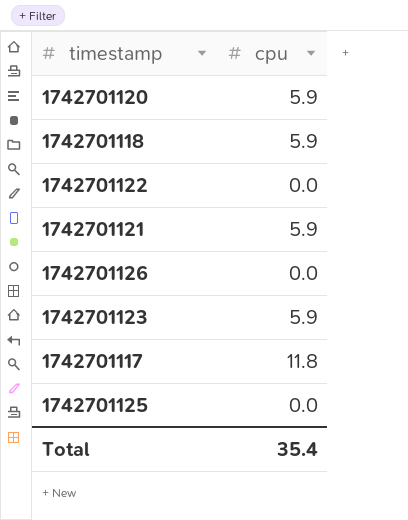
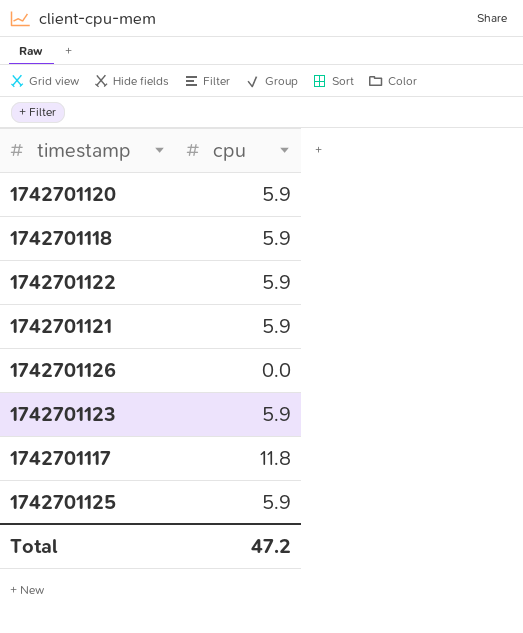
1742701122 | cpu: 0.0 -> 5.9
1742701125 | cpu: 0.0 -> 5.9
Total | cpu: 35.4 -> 47.2

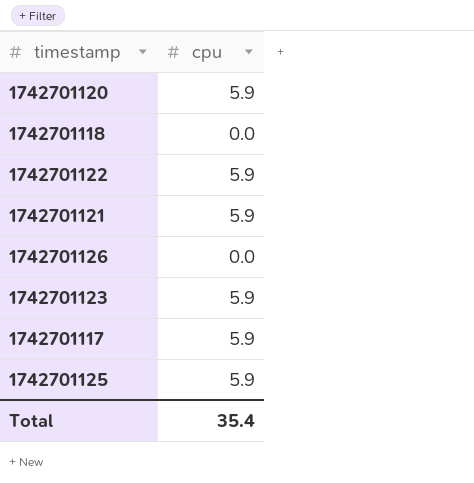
1742701118 | cpu: 5.9 -> 0.0
1742701117 | cpu: 11.8 -> 5.9
Total | cpu: 47.2 -> 35.4

